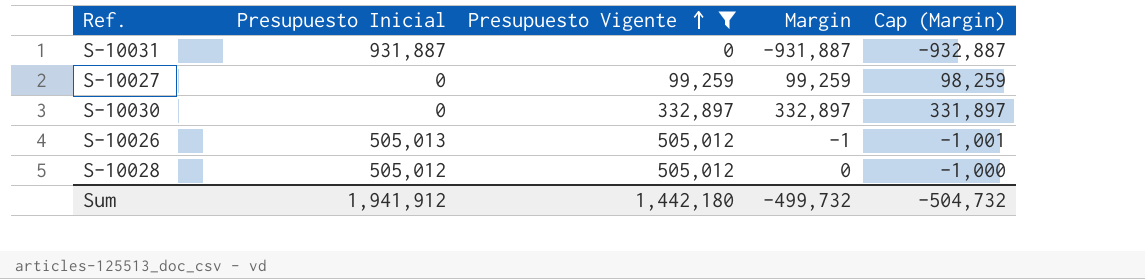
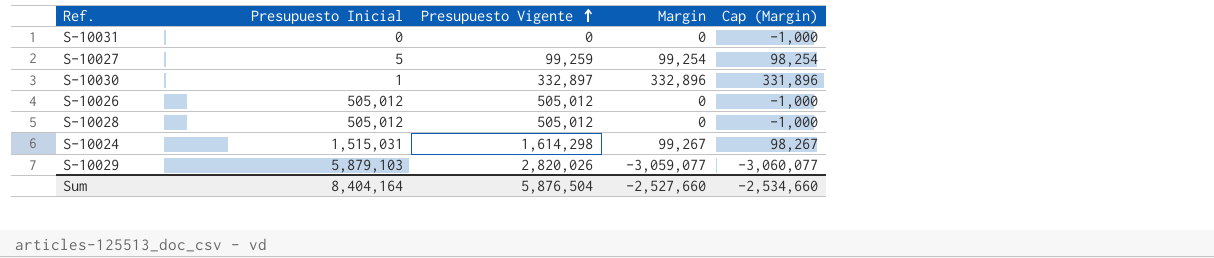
filter: Presupuesto Vigente <= 505,012 -> none
S-10031 | Presupuesto Inicial: 931,887 -> 0
S-10031 | Margin: -931,887 -> 0
S-10031 | Cap (Margin): -932,887 -> -1,000
S-10027 | Presupuesto Inicial: 0 -> 5
S-10027 | Margin: 99,259 -> 99,254
S-10027 | Cap (Margin): 98,259 -> 98,254
S-10030 | Presupuesto Inicial: 0 -> 1
S-10030 | Margin: 332,897 -> 332,896
S-10030 | Cap (Margin): 331,897 -> 331,896
S-10026 | Presupuesto Inicial: 505,013 -> 505,012
S-10026 | Margin: -1 -> 0
S-10026 | Cap (Margin): -1,001 -> -1,000
Sum | Presupuesto Inicial: 1,941,912 -> 8,404,164
Sum | Presupuesto Vigente: 1,442,180 -> 5,876,504
Sum | Margin: -499,732 -> -2,527,660
Sum | Cap (Margin): -504,732 -> -2,534,660

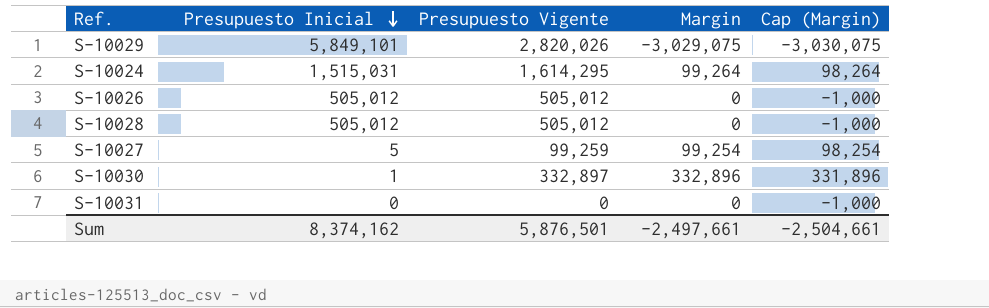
row order: Presupuesto Vigente ascending -> Presupuesto Inicial descending
S-10029 | Presupuesto Inicial: 5,879,103 -> 5,849,101
S-10029 | Margin: -3,059,077 -> -3,029,075
S-10029 | Cap (Margin): -3,060,077 -> -3,030,075
S-10024 | Presupuesto Vigente: 1,614,298 -> 1,614,295
S-10024 | Margin: 99,267 -> 99,264
S-10024 | Cap (Margin): 98,267 -> 98,264
Sum | Presupuesto Inicial: 8,404,164 -> 8,374,162
Sum | Presupuesto Vigente: 5,876,504 -> 5,876,501
Sum | Margin: -2,527,660 -> -2,497,661
Sum | Cap (Margin): -2,534,660 -> -2,504,661

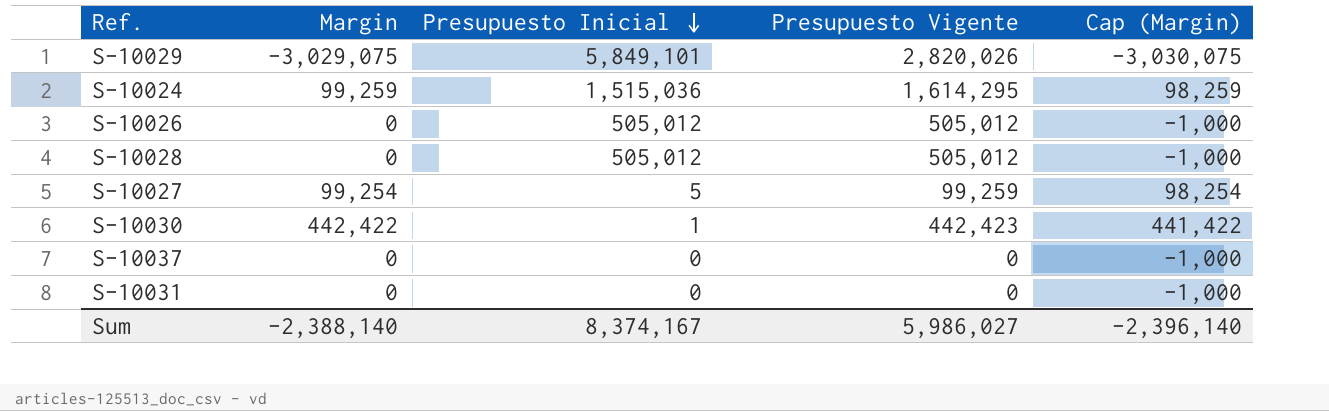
column Margin | position: 4 -> 2
S-10024 | Margin: 99,264 -> 99,259
S-10024 | Presupuesto Inicial: 1,515,031 -> 1,515,036
S-10024 | Cap (Margin): 98,264 -> 98,259
S-10030 | Margin: 332,896 -> 442,422
S-10030 | Presupuesto Vigente: 332,897 -> 442,423
S-10030 | Cap (Margin): 331,896 -> 441,422
row S-10037: none -> 0 | 0 | 0 | -1,000
Sum | Margin: -2,497,661 -> -2,388,140
Sum | Presupuesto Inicial: 8,374,162 -> 8,374,167
Sum | Presupuesto Vigente: 5,876,501 -> 5,986,027
Sum | Cap (Margin): -2,504,661 -> -2,396,140

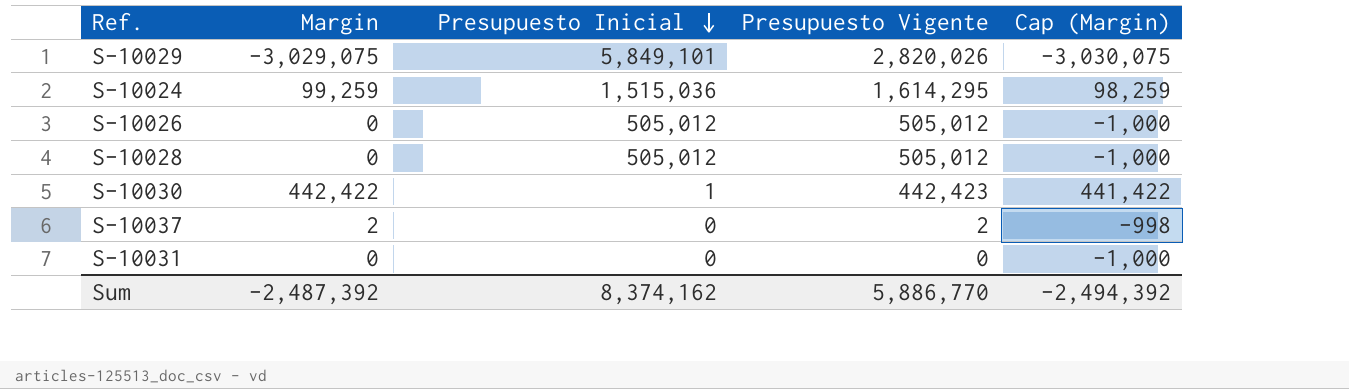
row S-10027: 99,254 | 5 | 99,259 | 98,254 -> none
S-10037 | Margin: 0 -> 2
S-10037 | Presupuesto Vigente: 0 -> 2
S-10037 | Cap (Margin): -1,000 -> -998
Sum | Margin: -2,388,140 -> -2,487,392
Sum | Presupuesto Inicial: 8,374,167 -> 8,374,162
Sum | Presupuesto Vigente: 5,986,027 -> 5,886,770
Sum | Cap (Margin): -2,396,140 -> -2,494,392

